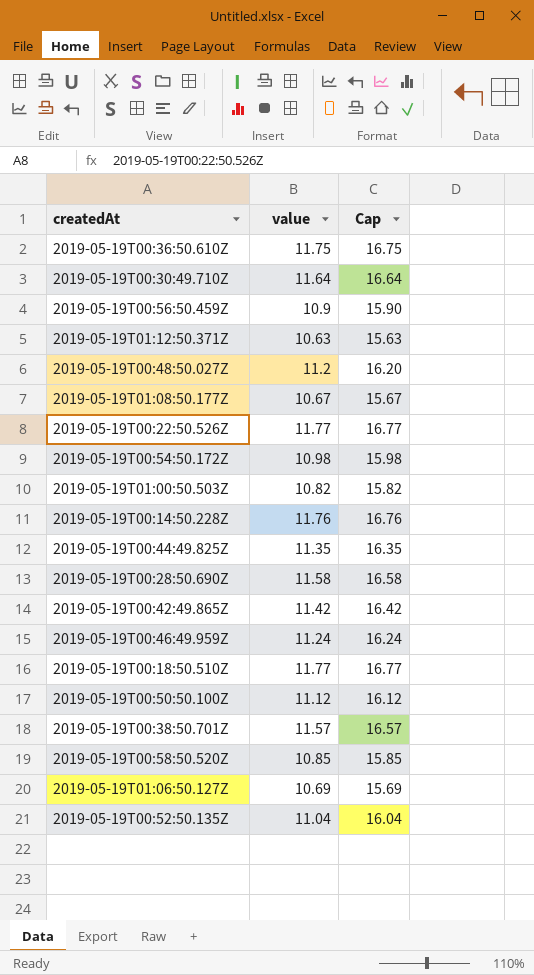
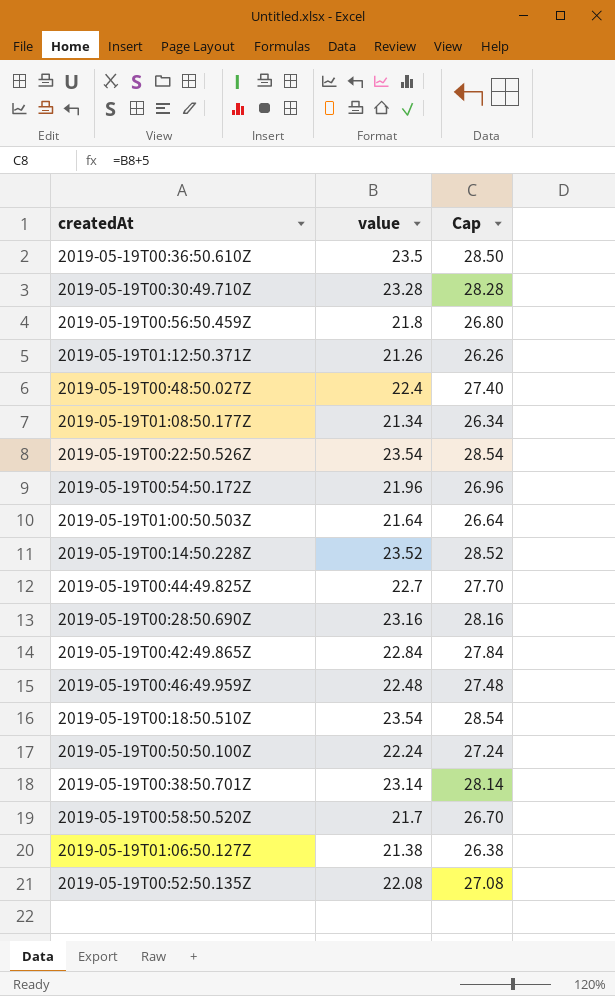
2019-05-19T00:36:50.610Z | value: 11.75 -> 23.5
2019-05-19T00:36:50.610Z | Cap: 16.75 -> 28.50
2019-05-19T00:30:49.710Z | value: 11.64 -> 23.28
2019-05-19T00:30:49.710Z | Cap: 16.64 -> 28.28
2019-05-19T00:56:50.459Z | value: 10.9 -> 21.8
2019-05-19T00:56:50.459Z | Cap: 15.90 -> 26.80
2019-05-19T01:12:50.371Z | value: 10.63 -> 21.26
2019-05-19T01:12:50.371Z | Cap: 15.63 -> 26.26
2019-05-19T00:48:50.027Z | value: 11.2 -> 22.4
2019-05-19T00:48:50.027Z | Cap: 16.20 -> 27.40
2019-05-19T01:08:50.177Z | value: 10.67 -> 21.34
2019-05-19T01:08:50.177Z | Cap: 15.67 -> 26.34
2019-05-19T00:22:50.526Z | value: 11.77 -> 23.54
2019-05-19T00:22:50.526Z | Cap: 16.77 -> 28.54
2019-05-19T00:54:50.172Z | value: 10.98 -> 21.96
2019-05-19T00:54:50.172Z | Cap: 15.98 -> 26.96
2019-05-19T01:00:50.503Z | value: 10.82 -> 21.64
2019-05-19T01:00:50.503Z | Cap: 15.82 -> 26.64
2019-05-19T00:14:50.228Z | value: 11.76 -> 23.52
2019-05-19T00:14:50.228Z | Cap: 16.76 -> 28.52
2019-05-19T00:44:49.825Z | value: 11.35 -> 22.7
2019-05-19T00:44:49.825Z | Cap: 16.35 -> 27.70
2019-05-19T00:28:50.690Z | value: 11.58 -> 23.16
2019-05-19T00:28:50.690Z | Cap: 16.58 -> 28.16
2019-05-19T00:42:49.865Z | value: 11.42 -> 22.84
2019-05-19T00:42:49.865Z | Cap: 16.42 -> 27.84
2019-05-19T00:46:49.959Z | value: 11.24 -> 22.48
2019-05-19T00:46:49.959Z | Cap: 16.24 -> 27.48
2019-05-19T00:18:50.510Z | value: 11.77 -> 23.54
2019-05-19T00:18:50.510Z | Cap: 16.77 -> 28.54
2019-05-19T00:50:50.100Z | value: 11.12 -> 22.24
2019-05-19T00:50:50.100Z | Cap: 16.12 -> 27.24
2019-05-19T00:38:50.701Z | value: 11.57 -> 23.14
2019-05-19T00:38:50.701Z | Cap: 16.57 -> 28.14
2019-05-19T00:58:50.520Z | value: 10.85 -> 21.7
2019-05-19T00:58:50.520Z | Cap: 15.85 -> 26.70
2019-05-19T01:06:50.127Z | value: 10.69 -> 21.38
2019-05-19T01:06:50.127Z | Cap: 15.69 -> 26.38
2019-05-19T00:52:50.135Z | value: 11.04 -> 22.08
2019-05-19T00:52:50.135Z | Cap: 16.04 -> 27.08

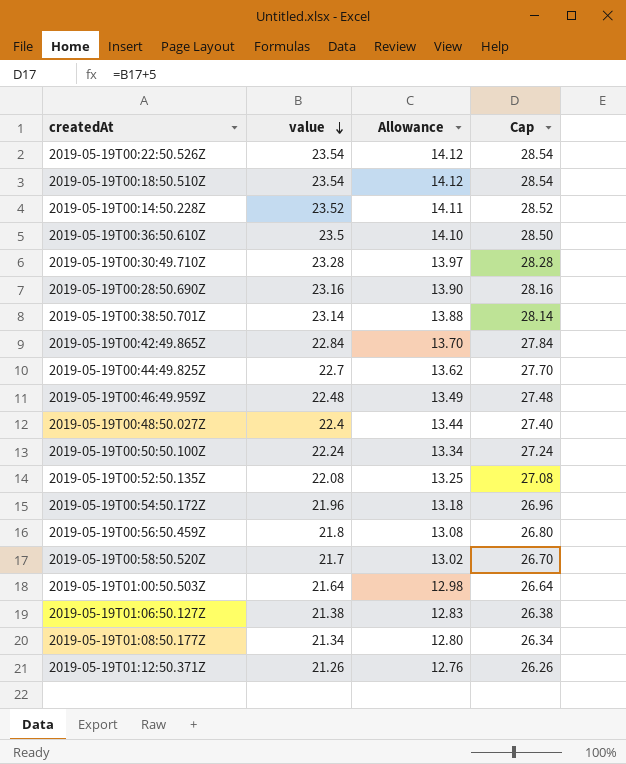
row order: none -> value descending
column Allowance | formula: none -> [value] * 0.6

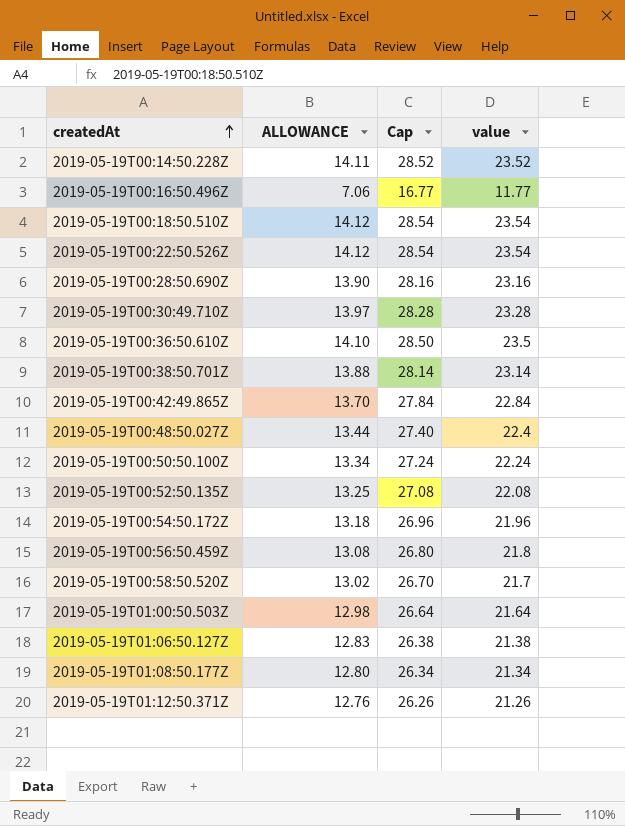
row order: value descending -> createdAt ascending
column name: Allowance -> ALLOWANCE
column value | position: 2 -> 4
row 2019-05-19T00:44:49.825Z: 22.7 | 13.62 | 27.70 -> none
row 2019-05-19T00:46:49.959Z: 22.48 | 13.49 | 27.48 -> none
row 2019-05-19T00:16:50.496Z: none -> 7.06 | 16.77 | 11.77

